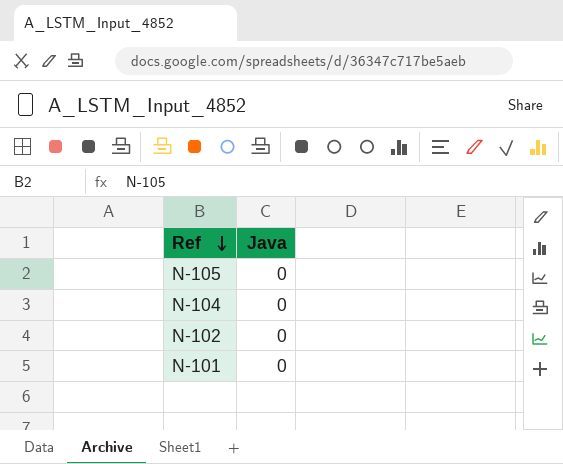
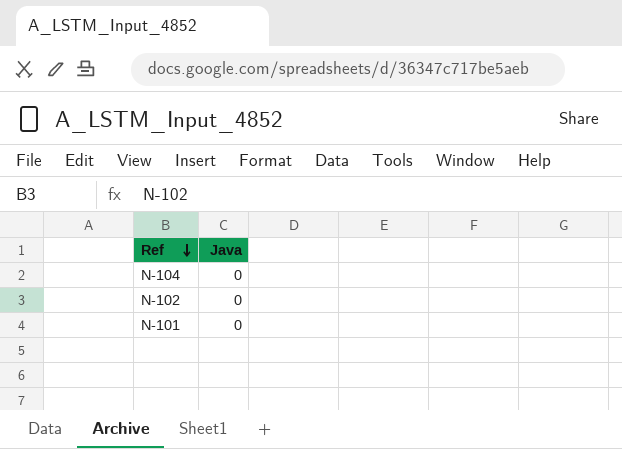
row N-105: 0 -> none

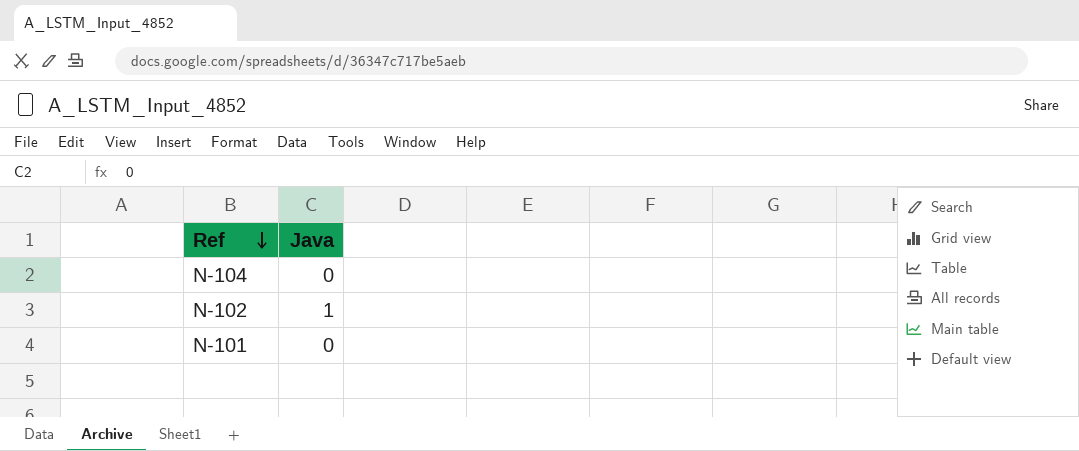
N-102 | Java: 0 -> 1

